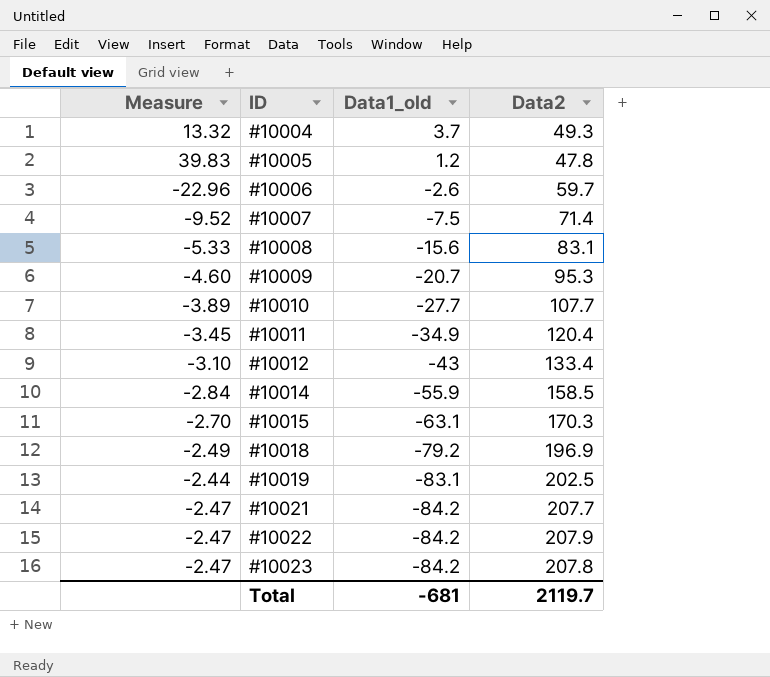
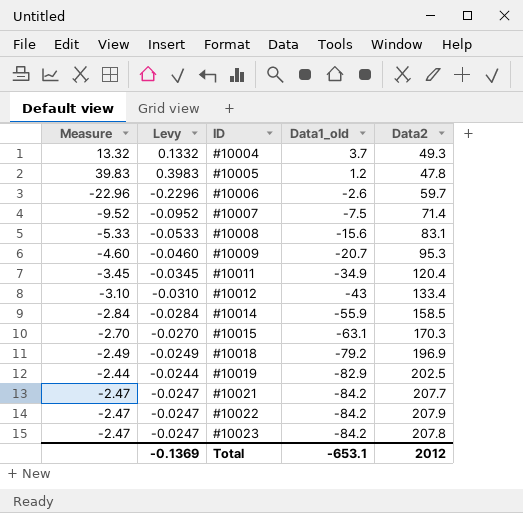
column Levy | formula: none -> [Measure] * 0.01
row #10010: -3.89 | -27.7 | 107.7 -> none
#10019 | Data1_old: -83.1 -> -82.9
Total | Data1_old: -681 -> -653.1
Total | Data2: 2119.7 -> 2012

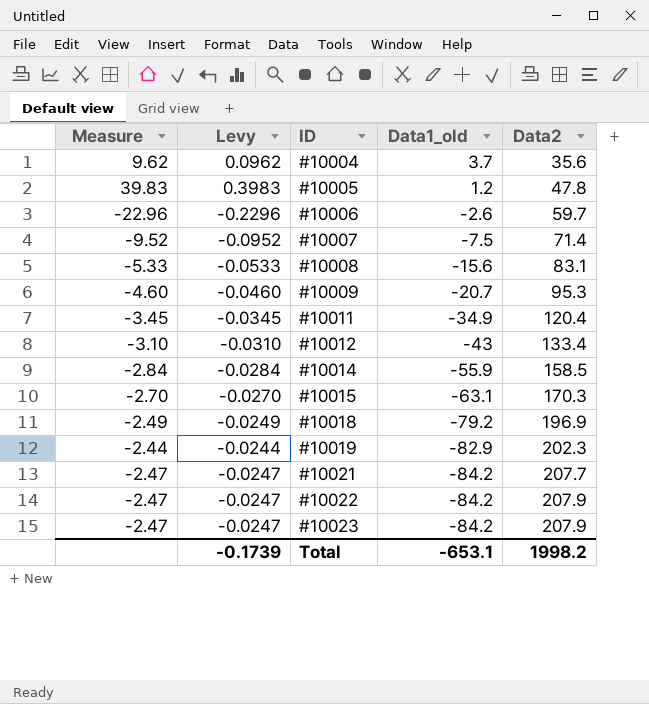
#10004 | Measure: 13.32 -> 9.62
#10004 | Levy: 0.1332 -> 0.0962
#10004 | Data2: 49.3 -> 35.6
#10019 | Data2: 202.5 -> 202.3
#10023 | Data2: 207.8 -> 207.9
Total | Levy: -0.1369 -> -0.1739
Total | Data2: 2012 -> 1998.2

